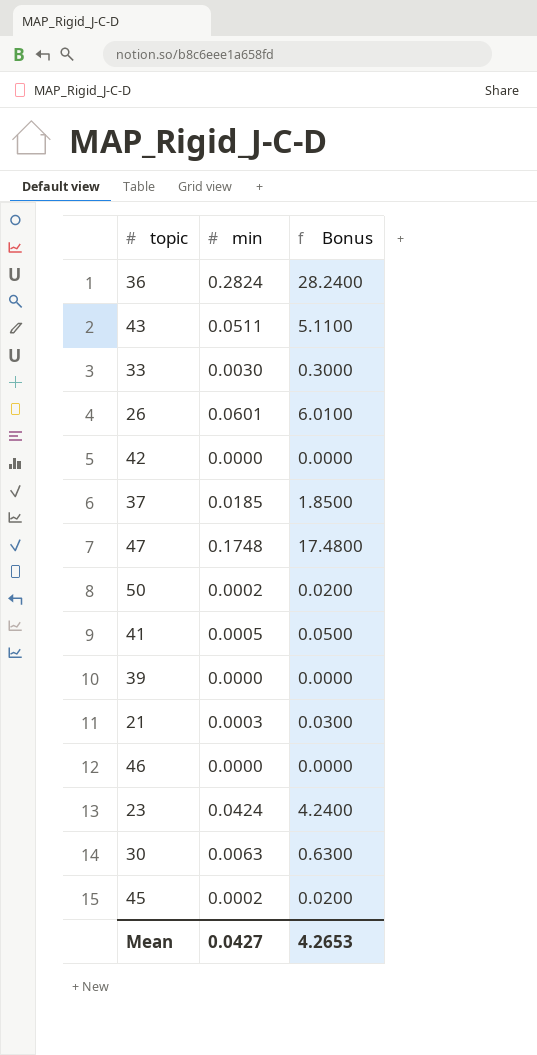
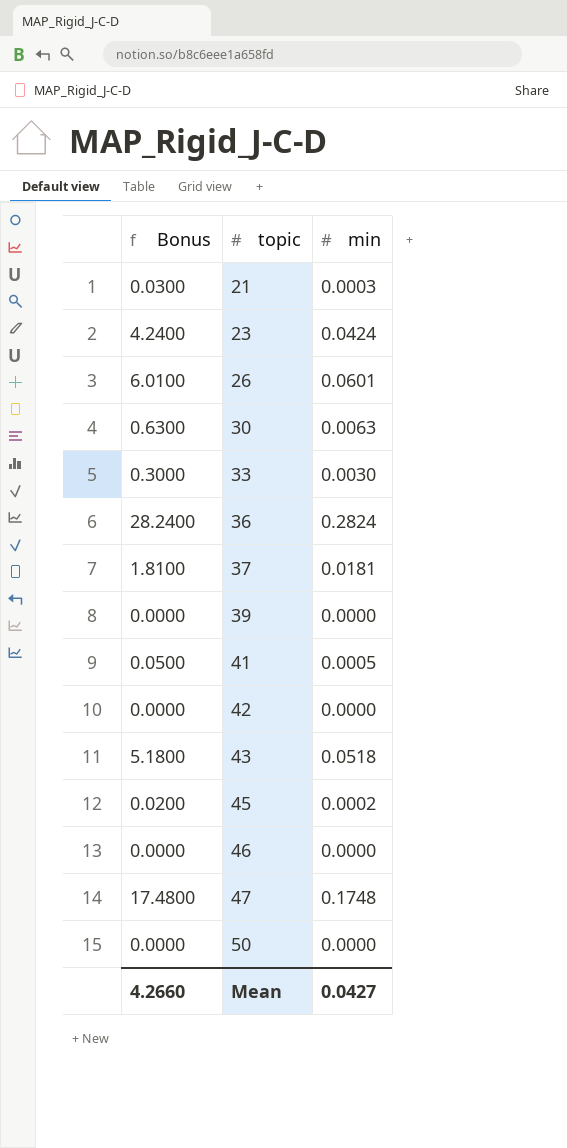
row order: none -> topic ascending
column Bonus | position: 3 -> 1
37 | Bonus: 1.8500 -> 1.8100
37 | min: 0.0185 -> 0.0181
43 | Bonus: 5.1100 -> 5.1800
43 | min: 0.0511 -> 0.0518
50 | Bonus: 0.0200 -> 0.0000
50 | min: 0.0002 -> 0.0000
Mean | Bonus: 4.2653 -> 4.2660

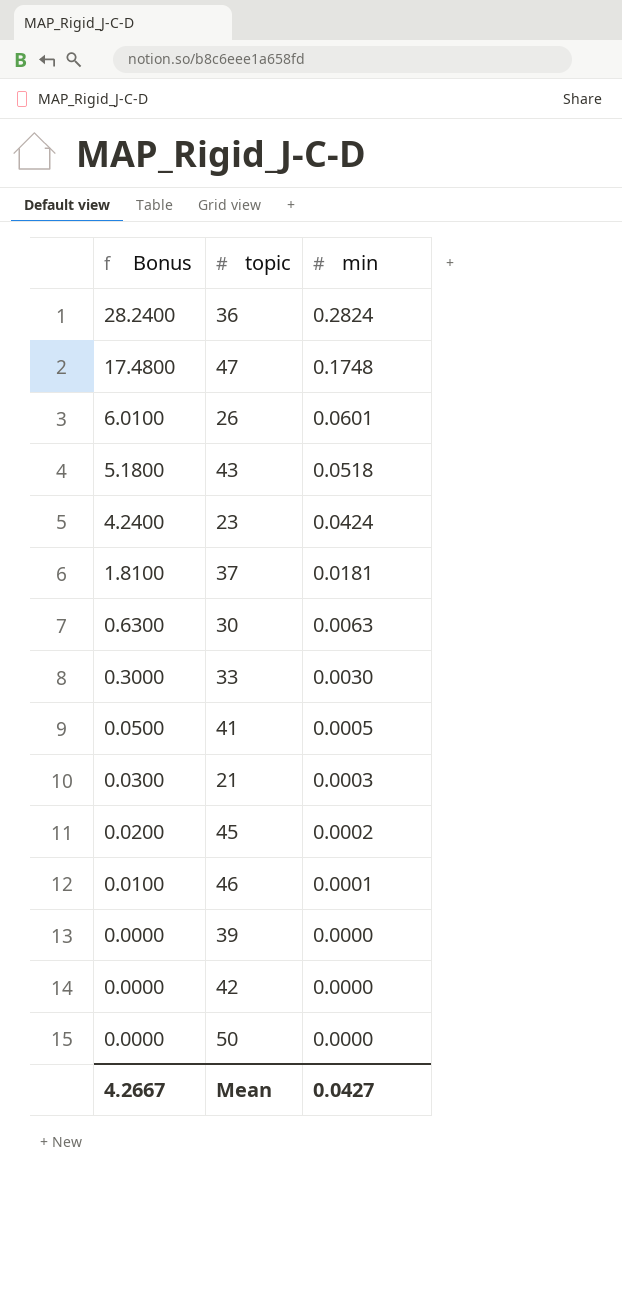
row order: topic ascending -> Bonus descending
46 | Bonus: 0.0000 -> 0.0100
46 | min: 0.0000 -> 0.0001
Mean | Bonus: 4.2660 -> 4.2667

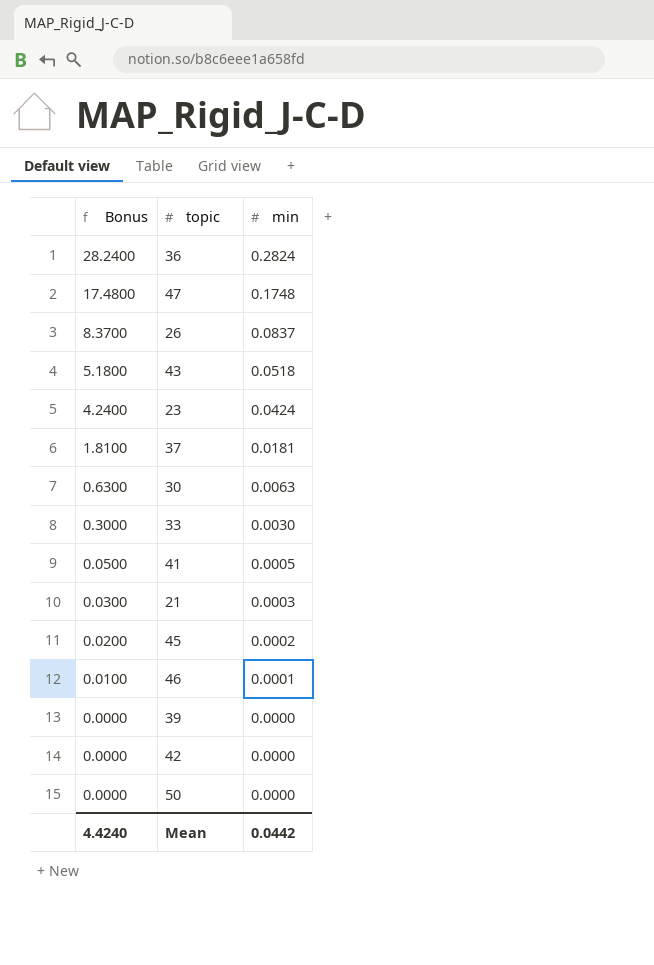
26 | Bonus: 6.0100 -> 8.3700
26 | min: 0.0601 -> 0.0837
Mean | Bonus: 4.2667 -> 4.4240
Mean | min: 0.0427 -> 0.0442

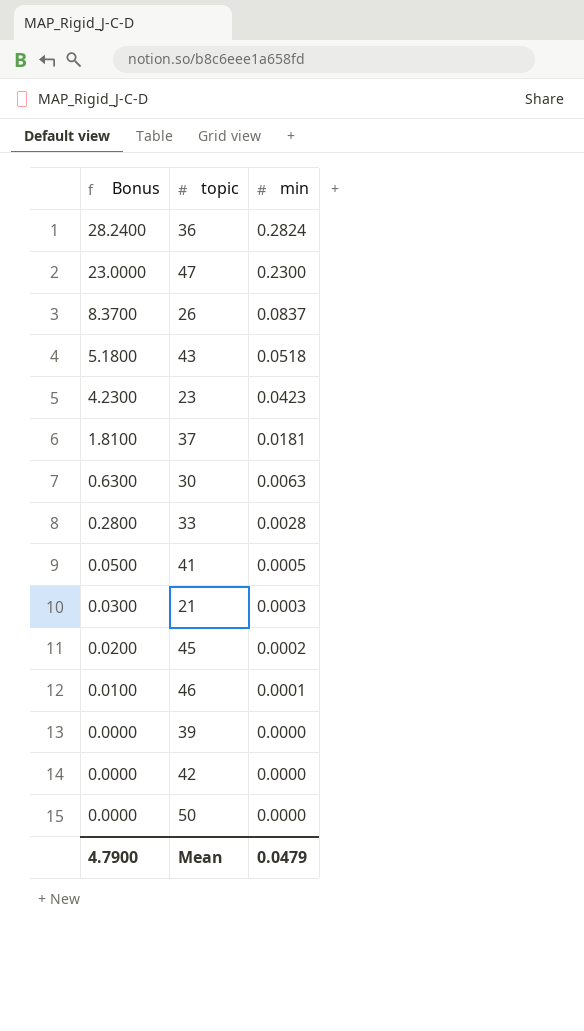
47 | Bonus: 17.4800 -> 23.0000
47 | min: 0.1748 -> 0.2300
23 | Bonus: 4.2400 -> 4.2300
23 | min: 0.0424 -> 0.0423
33 | Bonus: 0.3000 -> 0.2800
33 | min: 0.0030 -> 0.0028
Mean | Bonus: 4.4240 -> 4.7900
Mean | min: 0.0442 -> 0.0479

